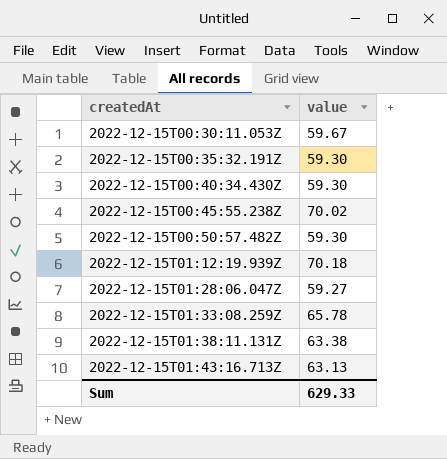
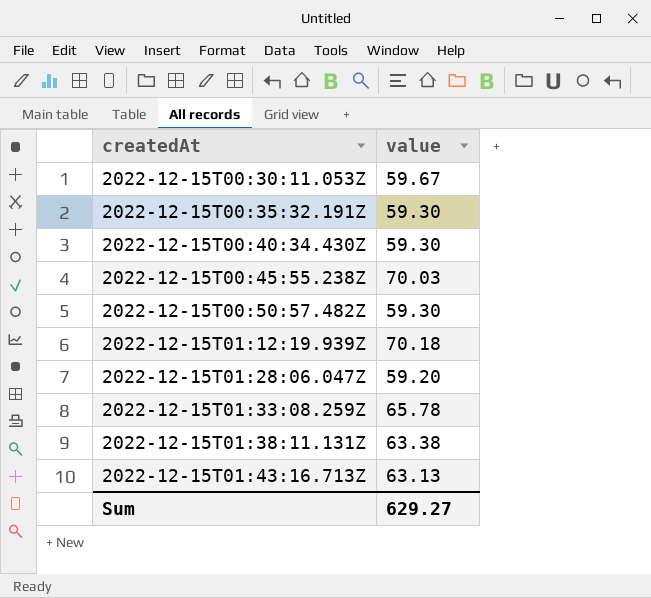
2022-12-15T00:45:55.238Z | value: 70.02 -> 70.03
2022-12-15T01:28:06.047Z | value: 59.27 -> 59.20
Sum | value: 629.33 -> 629.27

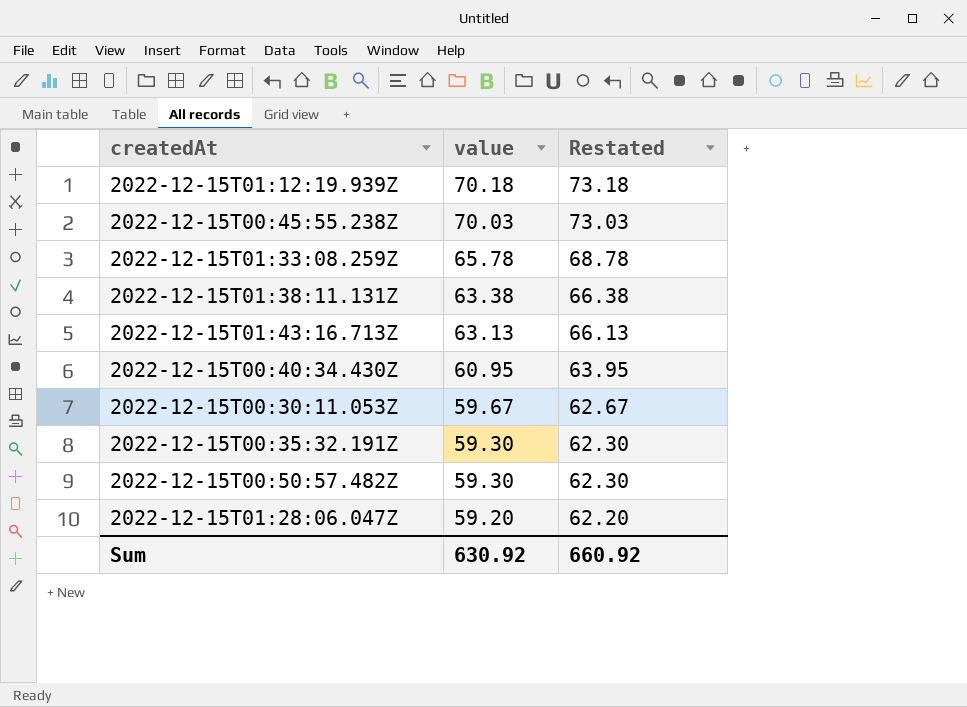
row order: createdAt ascending -> value descending
column Restated | formula: none -> [value] + 3
2022-12-15T00:40:34.430Z | value: 59.30 -> 60.95
Sum | value: 629.27 -> 630.92

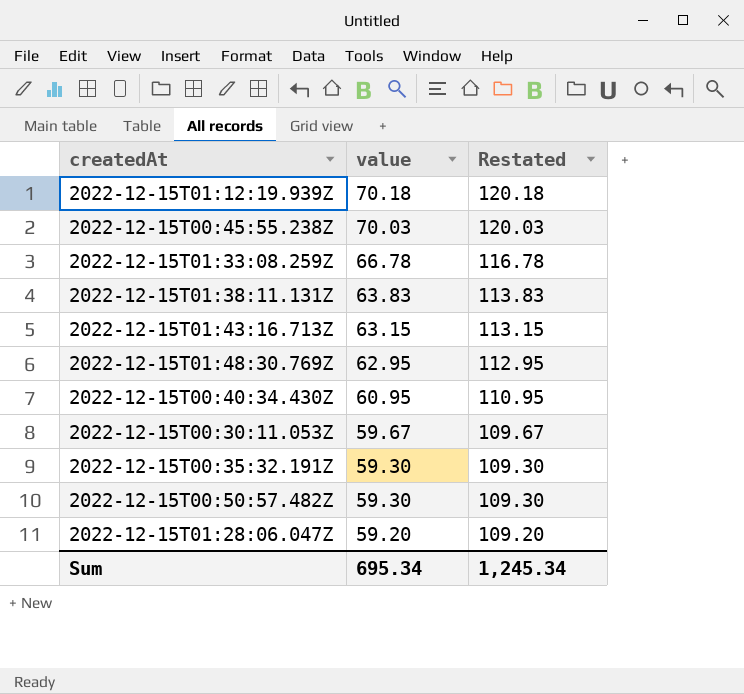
column Restated | formula: [value] + 3 -> [value] + 50
2022-12-15T01:33:08.259Z | value: 65.78 -> 66.78
2022-12-15T01:38:11.131Z | value: 63.38 -> 63.83
2022-12-15T01:43:16.713Z | value: 63.13 -> 63.15
row 2022-12-15T01:48:30.769Z: none -> 62.95 | 112.95
Sum | value: 630.92 -> 695.34
Sum | Restated: 660.92 -> 1,245.34

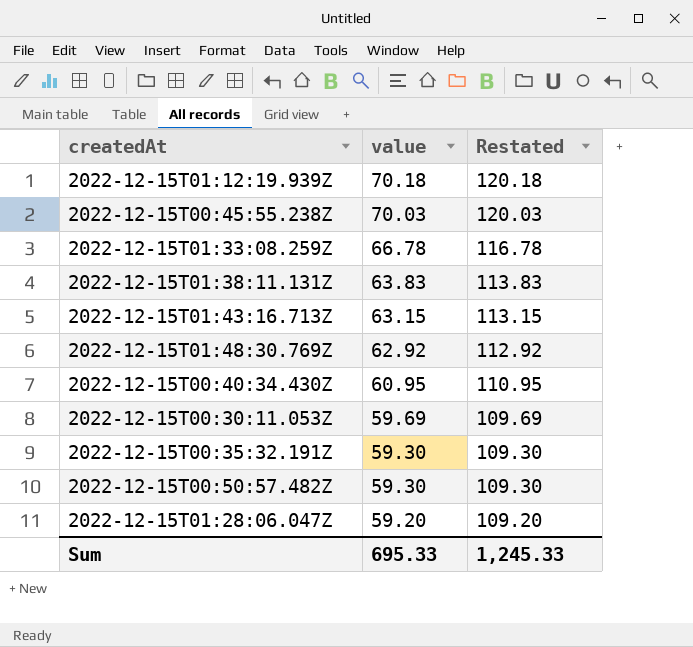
2022-12-15T01:48:30.769Z | value: 62.95 -> 62.92
2022-12-15T01:48:30.769Z | Restated: 112.95 -> 112.92
2022-12-15T00:30:11.053Z | value: 59.67 -> 59.69
2022-12-15T00:30:11.053Z | Restated: 109.67 -> 109.69
Sum | value: 695.34 -> 695.33
Sum | Restated: 1,245.34 -> 1,245.33

